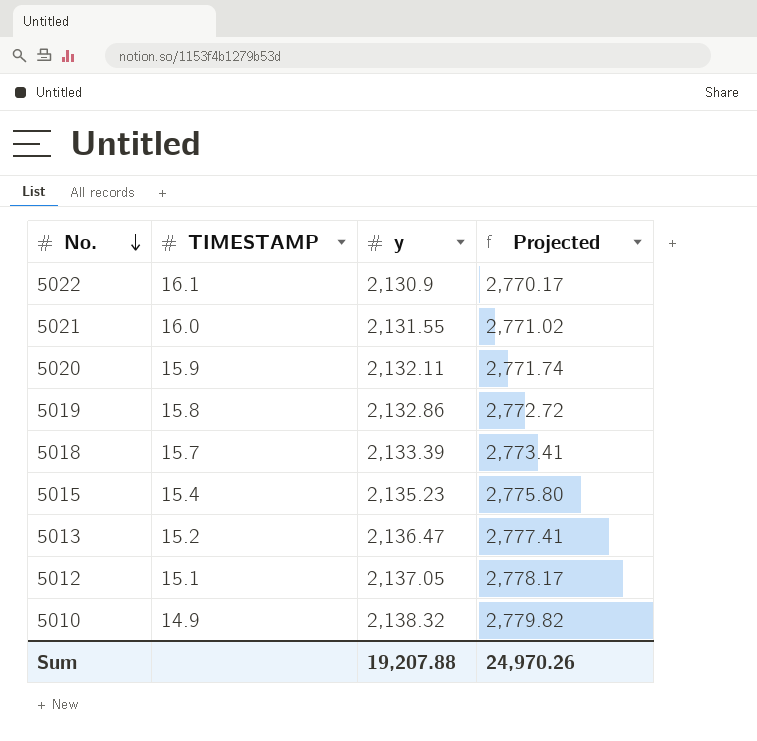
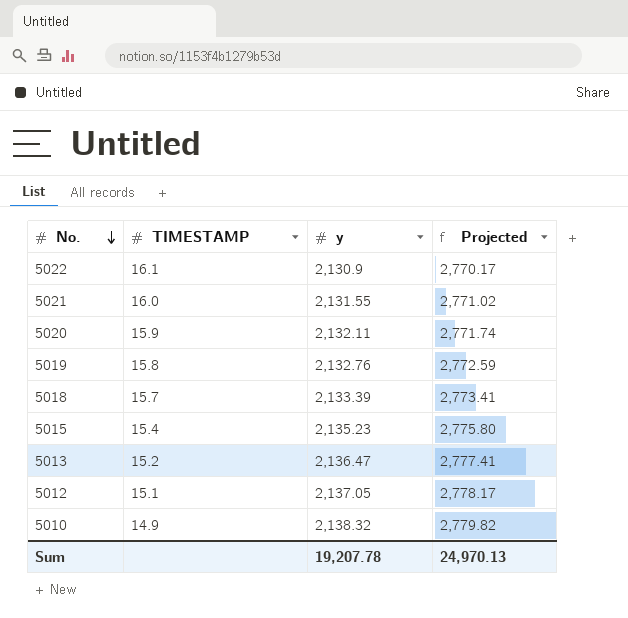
5019 | y: 2,132.86 -> 2,132.76
5019 | Projected: 2,772.72 -> 2,772.59
Sum | y: 19,207.88 -> 19,207.78
Sum | Projected: 24,970.26 -> 24,970.13

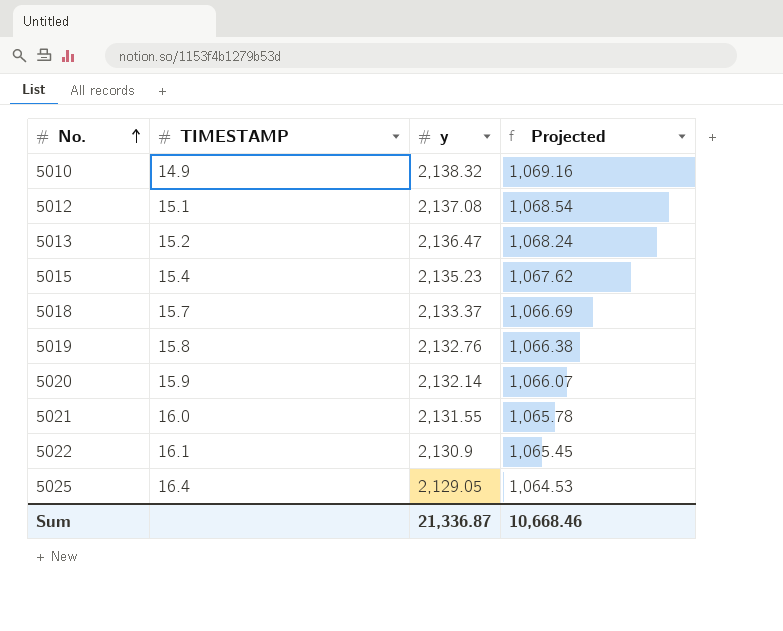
row order: No. descending -> No. ascending
column Projected | formula: [y] * 1.3 -> [y] * 0.5
5012 | y: 2,137.05 -> 2,137.08
5018 | y: 2,133.39 -> 2,133.37
5020 | y: 2,132.11 -> 2,132.14
row 5025: none -> 16.4 | 2,129.05 | 1,064.53
Sum | y: 19,207.78 -> 21,336.87
Sum | Projected: 24,970.13 -> 10,668.46

